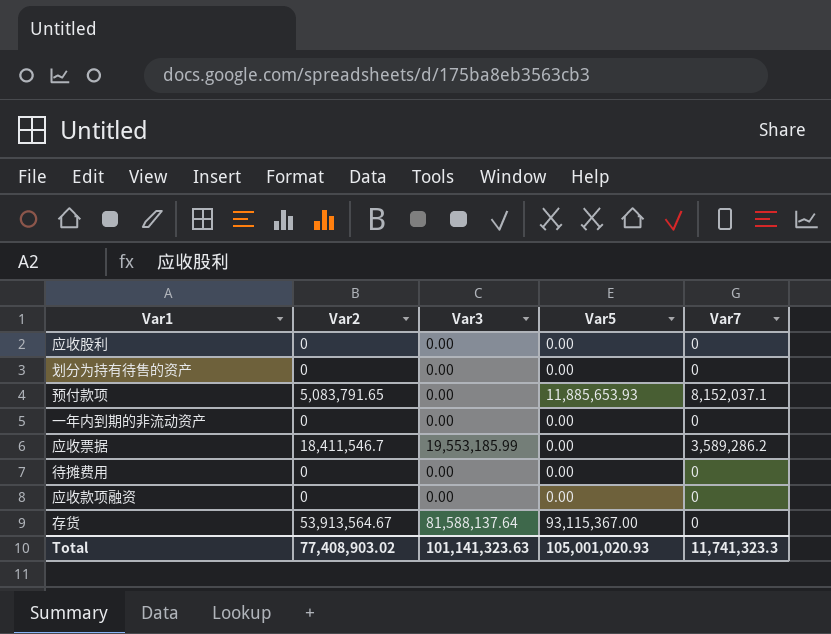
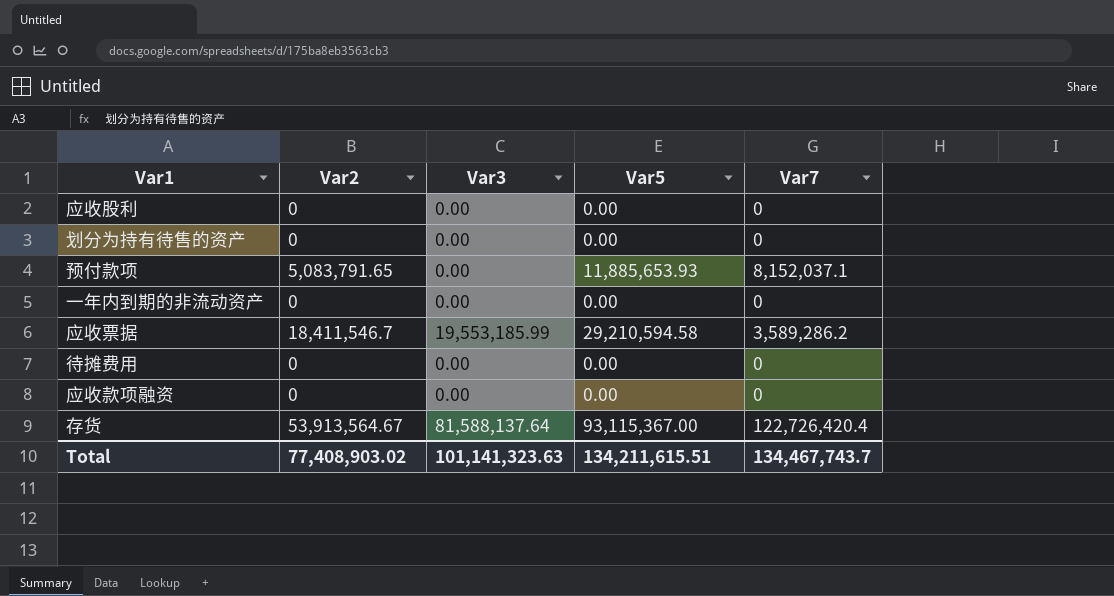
应收票据 | Var5: 0.00 -> 29,210,594.58
存货 | Var7: 0 -> 122,726,420.4
Total | Var5: 105,001,020.93 -> 134,211,615.51
Total | Var7: 11,741,323.3 -> 134,467,743.7

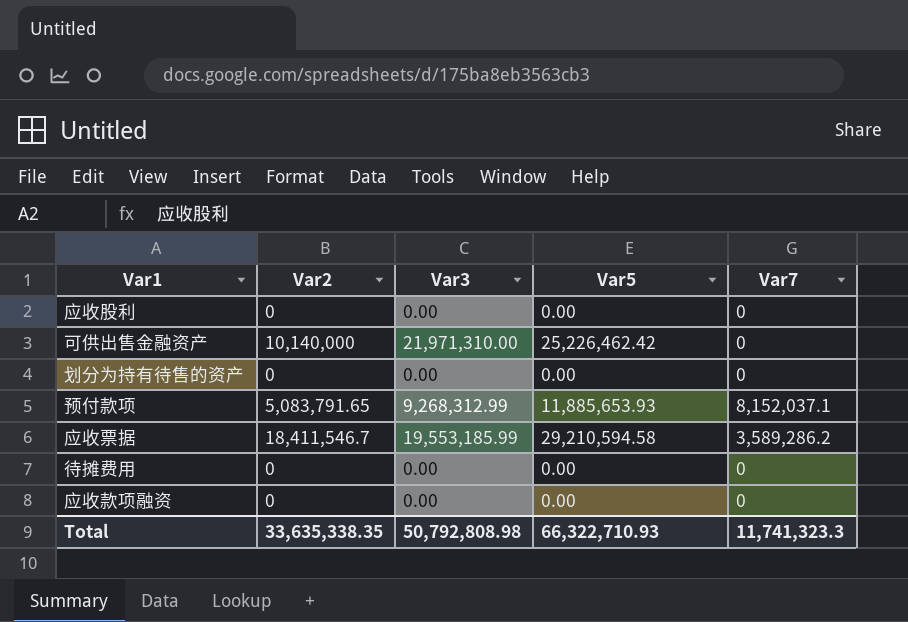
row 一年内到期的非流动资产: 0 | 0.00 | 0.00 | 0 -> none
row 存货: 53,913,564.67 | 81,588,137.64 | 93,115,367.00 | 122,726,420.4 -> none
row 可供出售金融资产: none -> 10,140,000 | 21,971,310.00 | 25,226,462.42 | 0
预付款项 | Var3: 0.00 -> 9,268,312.99
Total | Var2: 77,408,903.02 -> 33,635,338.35
Total | Var3: 101,141,323.63 -> 50,792,808.98
Total | Var5: 134,211,615.51 -> 66,322,710.93
Total | Var7: 134,467,743.7 -> 11,741,323.3

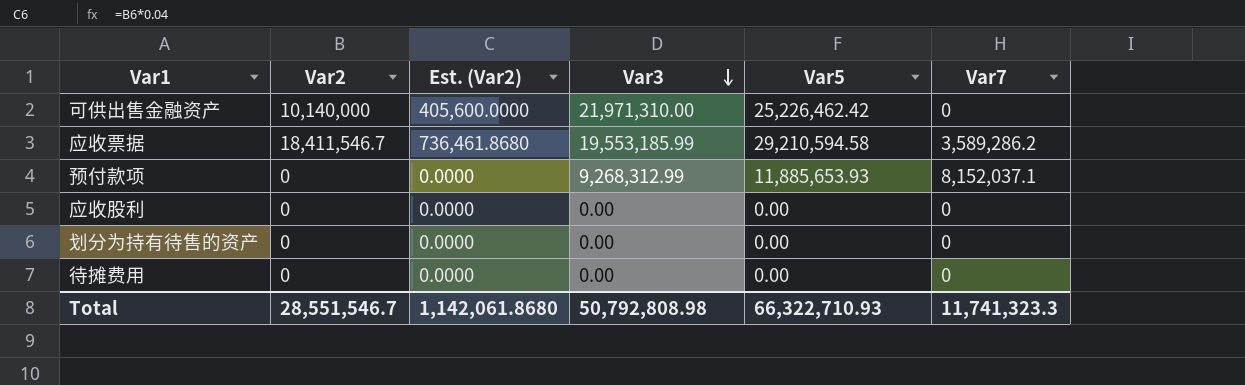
row order: none -> Var3 descending
column Est. (Var2) | formula: none -> [Var2] * 0.04
row 应收款项融资: 0 | 0.00 | 0.00 | 0 -> none
预付款项 | Var2: 5,083,791.65 -> 0
Total | Var2: 33,635,338.35 -> 28,551,546.7

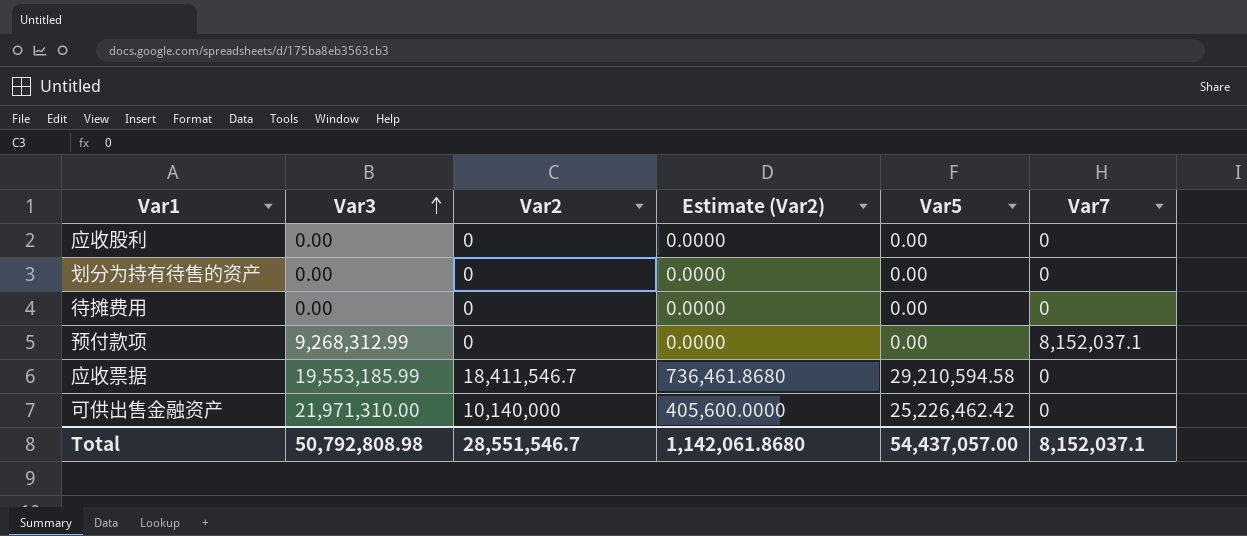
row order: Var3 descending -> Var3 ascending
column Var3 | position: 4 -> 2
column name: Est. (Var2) -> Estimate (Var2)
预付款项 | Var5: 11,885,653.93 -> 0.00
应收票据 | Var7: 3,589,286.2 -> 0
Total | Var5: 66,322,710.93 -> 54,437,057.00
Total | Var7: 11,741,323.3 -> 8,152,037.1

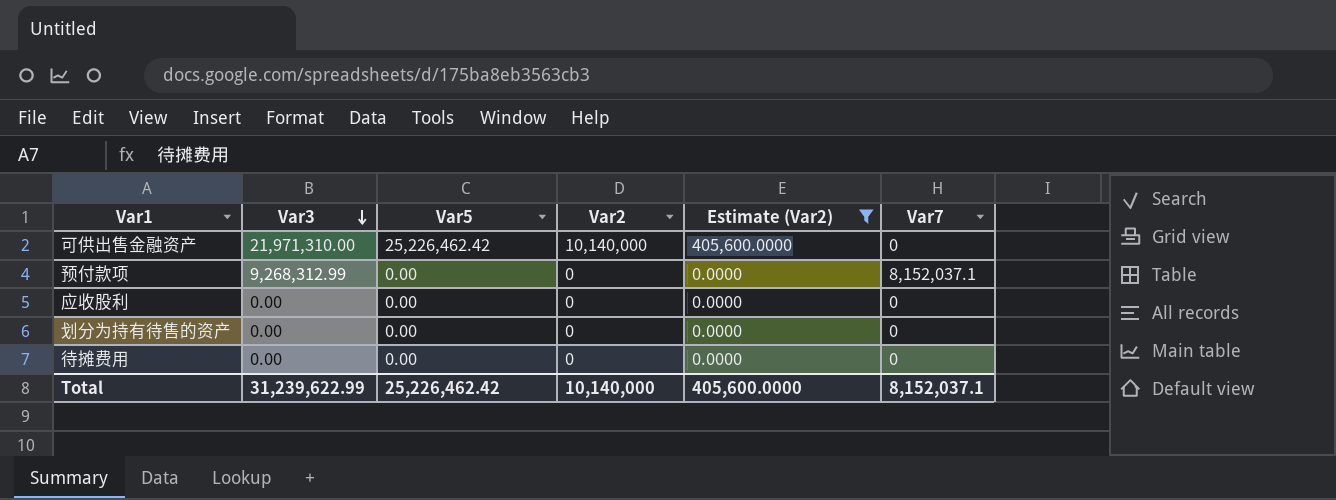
filter: none -> Estimate (Var2) != 736,461.8680
row order: Var3 ascending -> Var3 descending
column Var5 | position: 5 -> 3
Total | Var3: 50,792,808.98 -> 31,239,622.99
Total | Var5: 54,437,057.00 -> 25,226,462.42
Total | Var2: 28,551,546.7 -> 10,140,000
Total | Estimate (Var2): 1,142,061.8680 -> 405,600.0000

